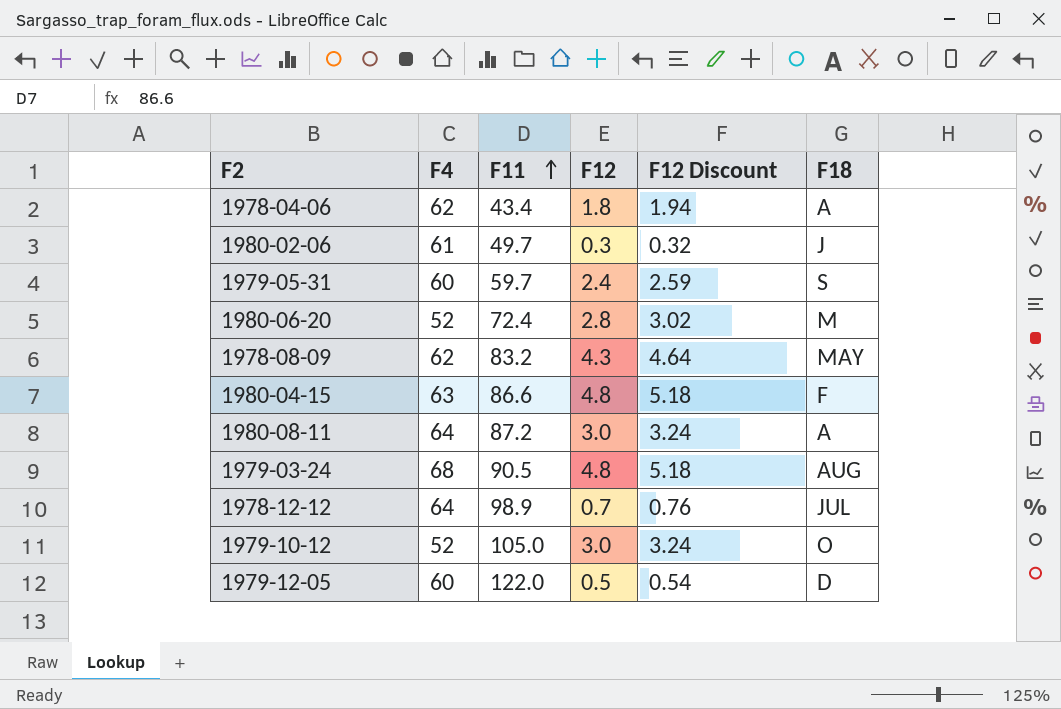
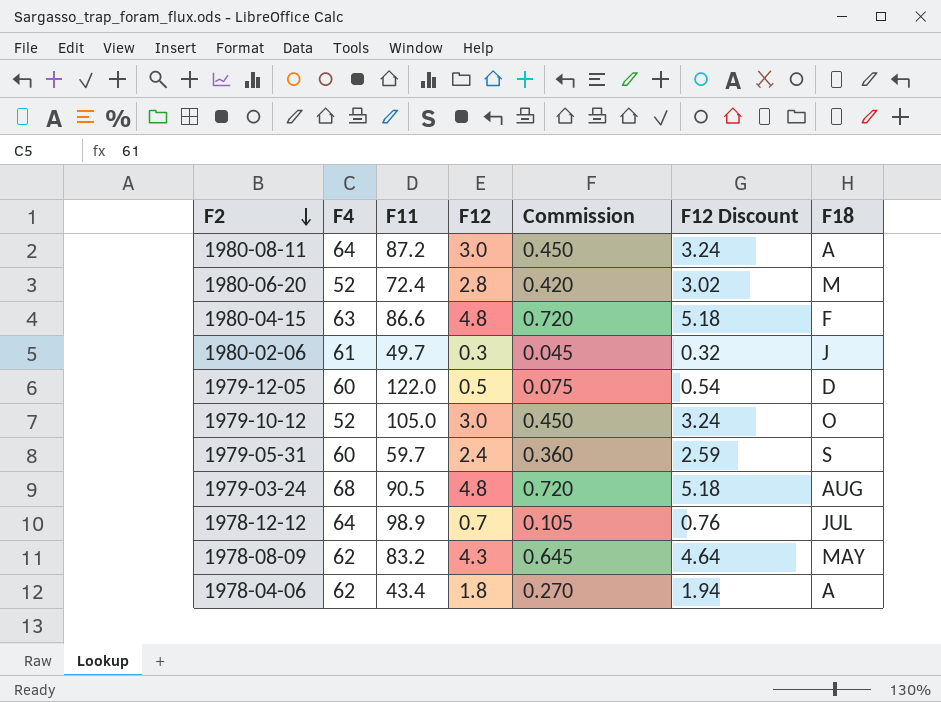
row order: F11 ascending -> F2 descending
column Commission | formula: none -> [F12] * 0.15

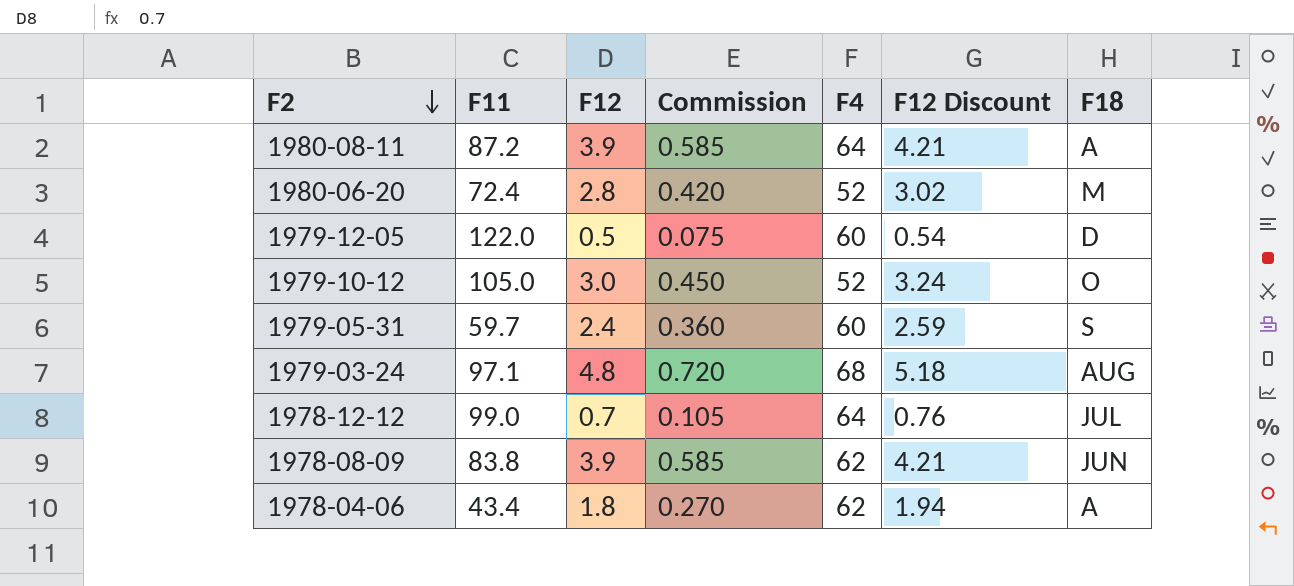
column F4 | position: 2 -> 5
row 1980-04-15: 63 | 86.6 | 4.8 | 0.720 | 5.18 | F -> none
row 1980-02-06: 61 | 49.7 | 0.3 | 0.045 | 0.32 | J -> none
1980-08-11 | F12: 3.0 -> 3.9
1980-08-11 | Commission: 0.450 -> 0.585
1980-08-11 | F12 Discount: 3.24 -> 4.21
1979-03-24 | F11: 90.5 -> 97.1
1978-12-12 | F11: 98.9 -> 99.0
1978-08-09 | F11: 83.2 -> 83.8
1978-08-09 | F12: 4.3 -> 3.9
1978-08-09 | Commission: 0.645 -> 0.585
1978-08-09 | F12 Discount: 4.64 -> 4.21
1978-08-09 | F18: MAY -> JUN

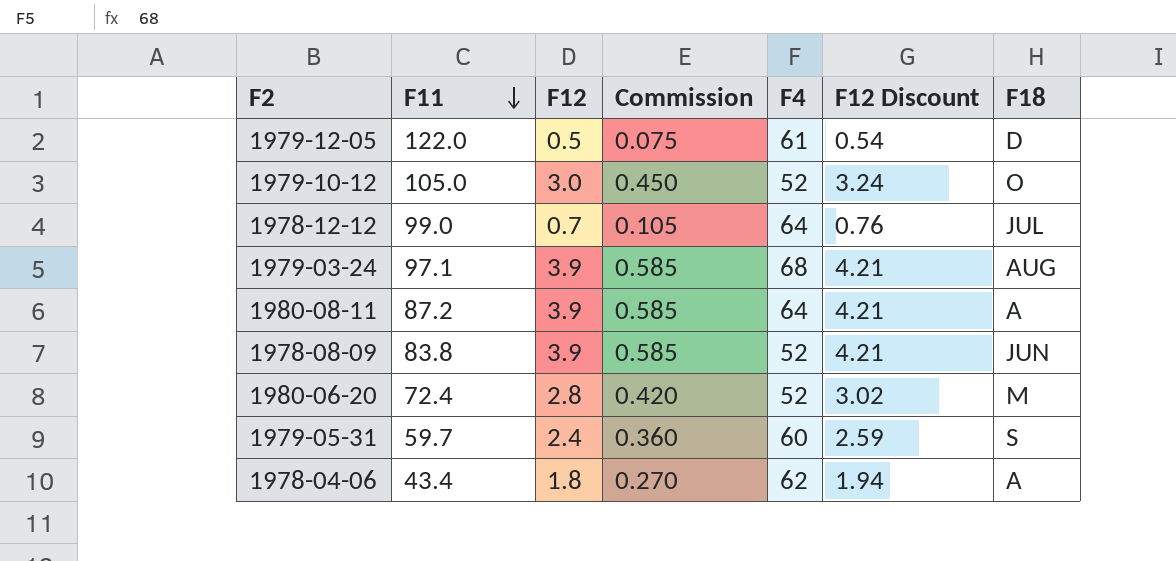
row order: F2 descending -> F11 descending
1979-12-05 | F4: 60 -> 61
1979-03-24 | F12: 4.8 -> 3.9
1979-03-24 | Commission: 0.720 -> 0.585
1979-03-24 | F12 Discount: 5.18 -> 4.21
1978-08-09 | F4: 62 -> 52

